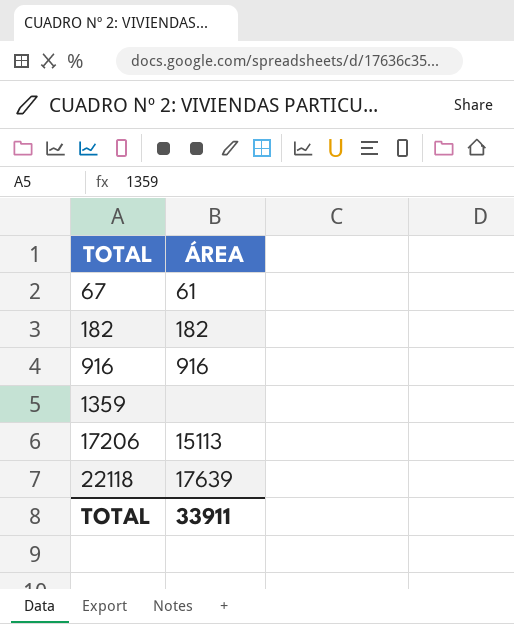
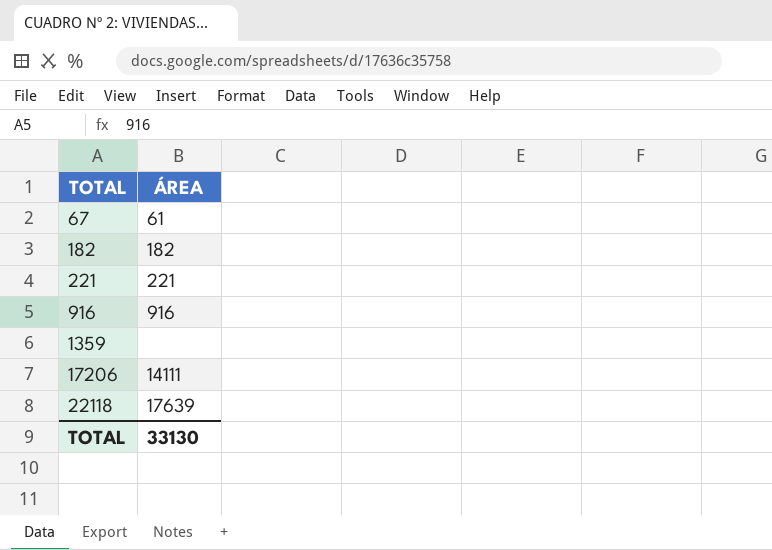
row 221: none -> 221
17206 | ÁREA: 15113 -> 14111
TOTAL | ÁREA: 33911 -> 33130

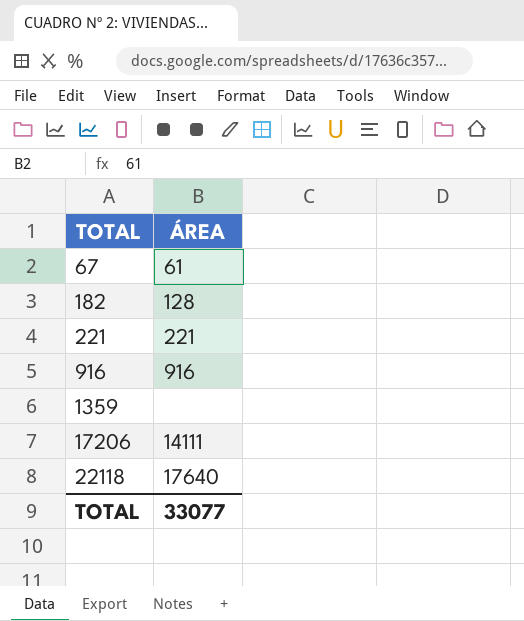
182 | ÁREA: 182 -> 128
22118 | ÁREA: 17639 -> 17640
TOTAL | ÁREA: 33130 -> 33077

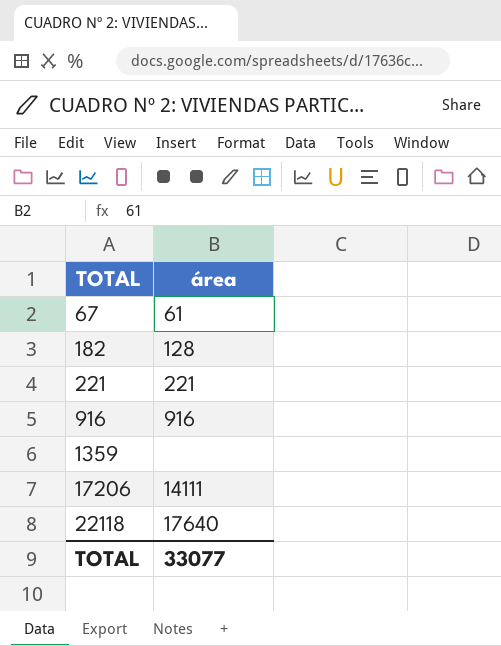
column name: ÁREA -> área

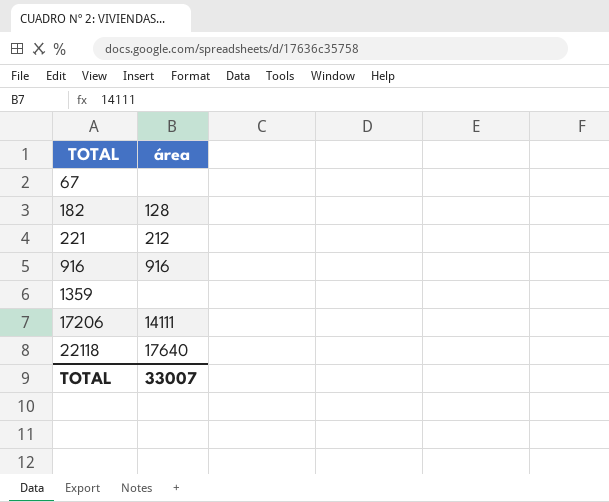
67 | área: 61 -> none
221 | área: 221 -> 212
TOTAL | área: 33077 -> 33007

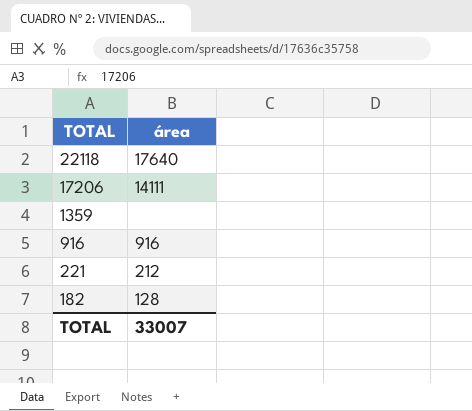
row order: TOTAL ascending -> TOTAL descending
row 67: none -> none

